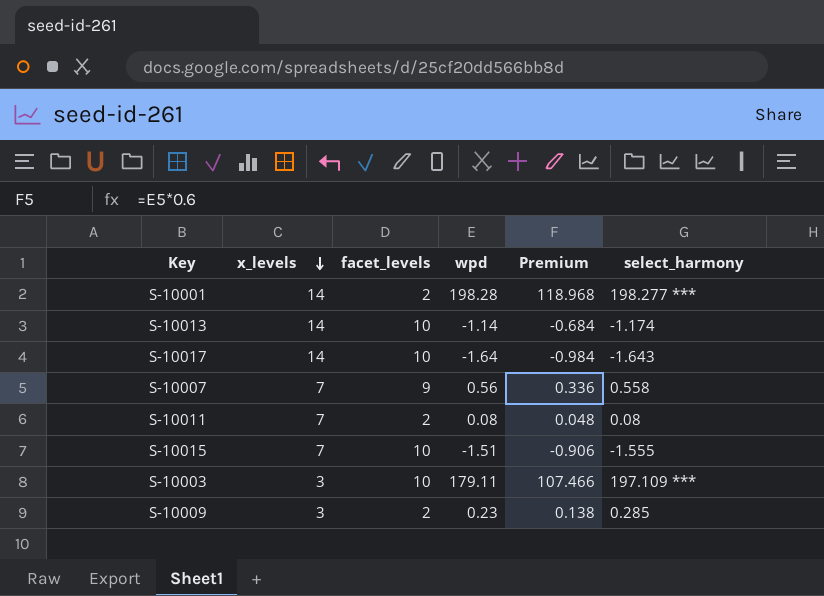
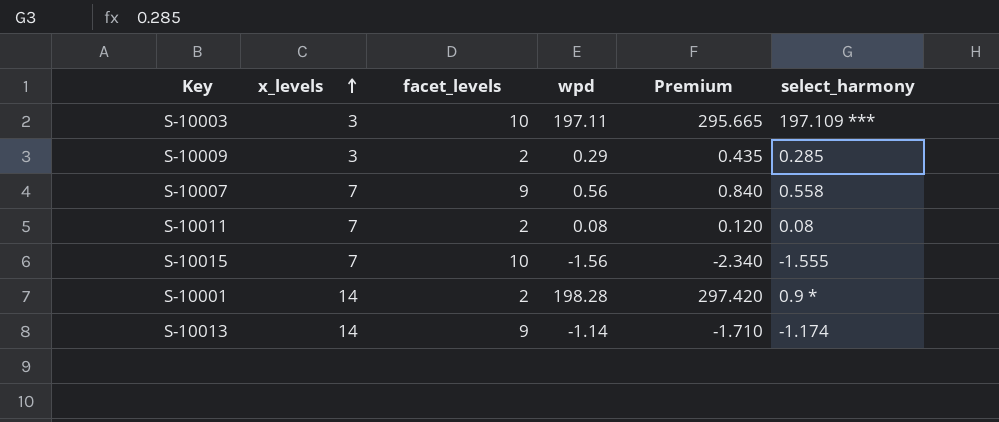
row order: x_levels descending -> x_levels ascending
column Premium | formula: [wpd] * 0.6 -> [wpd] * 1.5
row S-10017: 14 | 10 | -1.64 | -0.984 | -1.643 -> none
S-10003 | wpd: 179.11 -> 197.11
S-10009 | wpd: 0.23 -> 0.29
S-10015 | wpd: -1.51 -> -1.56
S-10001 | select_harmony: 198.277 *** -> 0.9 *
S-10013 | facet_levels: 10 -> 9

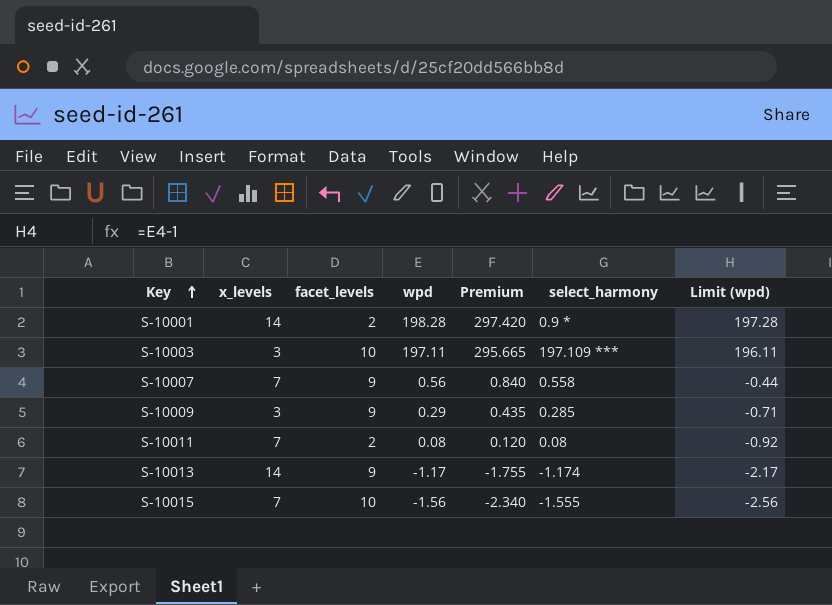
row order: x_levels ascending -> Key ascending
column Limit (wpd) | formula: none -> [wpd] - 1
S-10009 | facet_levels: 2 -> 9
S-10013 | wpd: -1.14 -> -1.17
S-10013 | Premium: -1.710 -> -1.755

